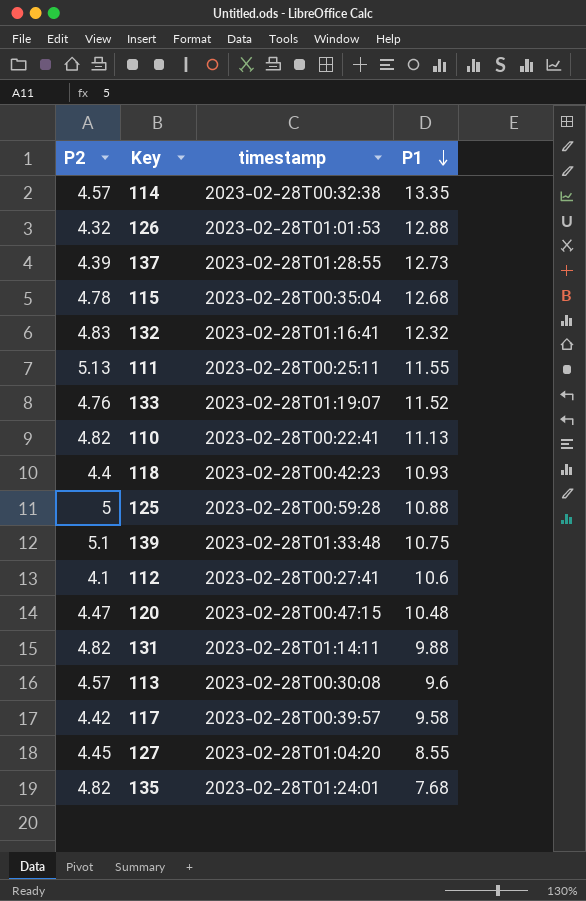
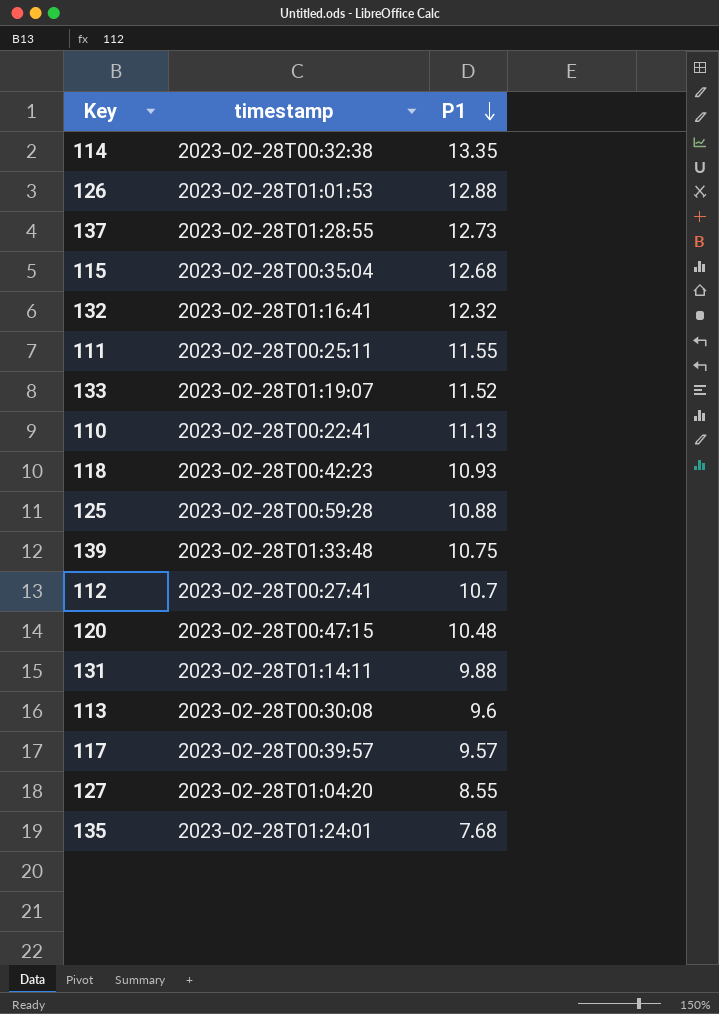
column P2 | position: 1 -> none
112 | P1: 10.6 -> 10.7
117 | P1: 9.58 -> 9.57

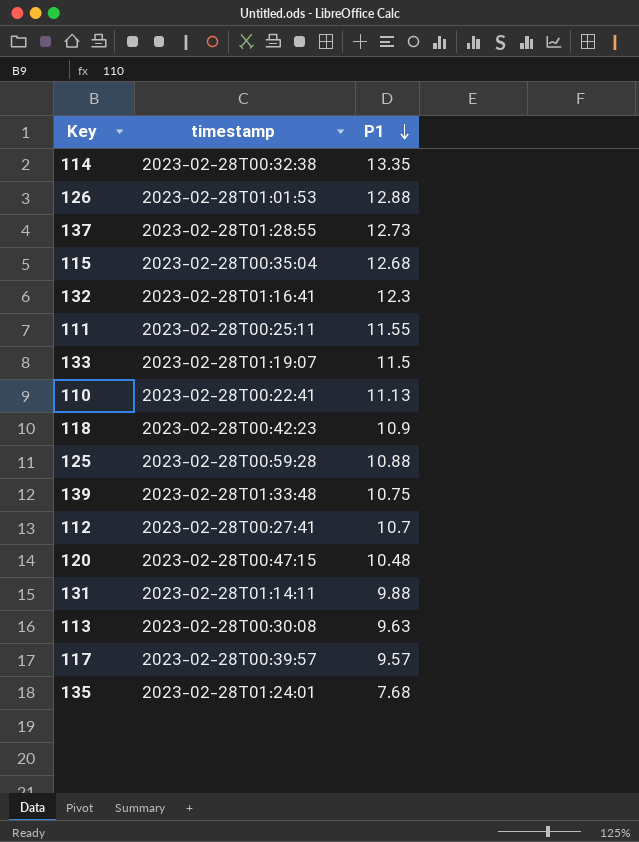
row 127: 2023-02-28T01:04:20 | 8.55 -> none
132 | P1: 12.32 -> 12.3
133 | P1: 11.52 -> 11.5
118 | P1: 10.93 -> 10.9
113 | P1: 9.6 -> 9.63

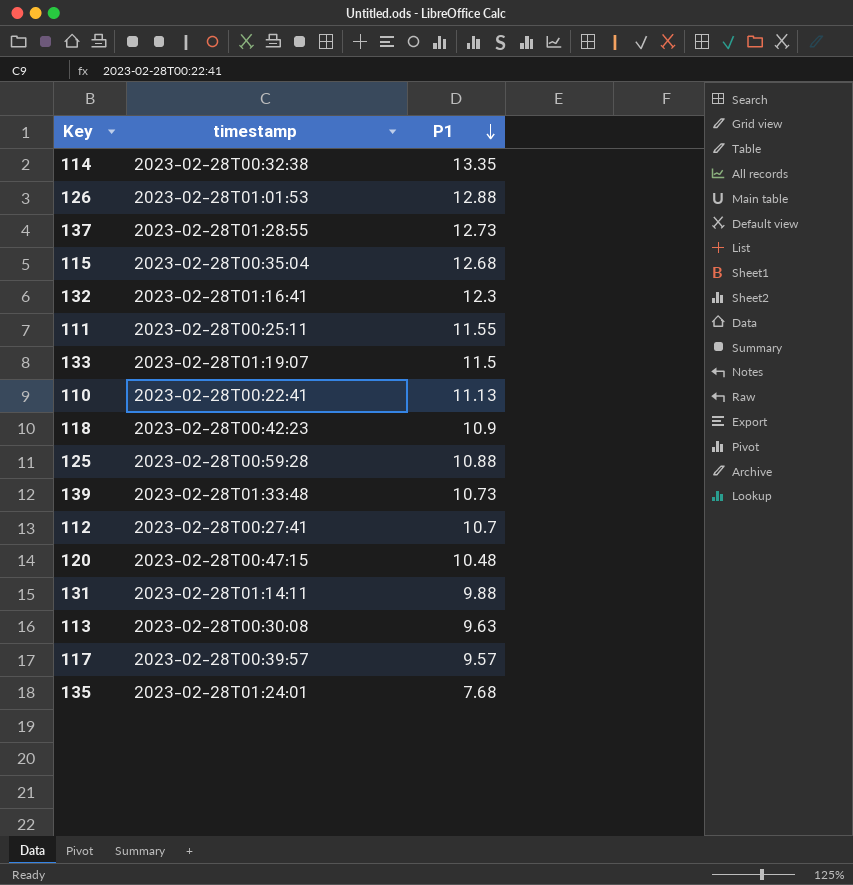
139 | P1: 10.75 -> 10.73

